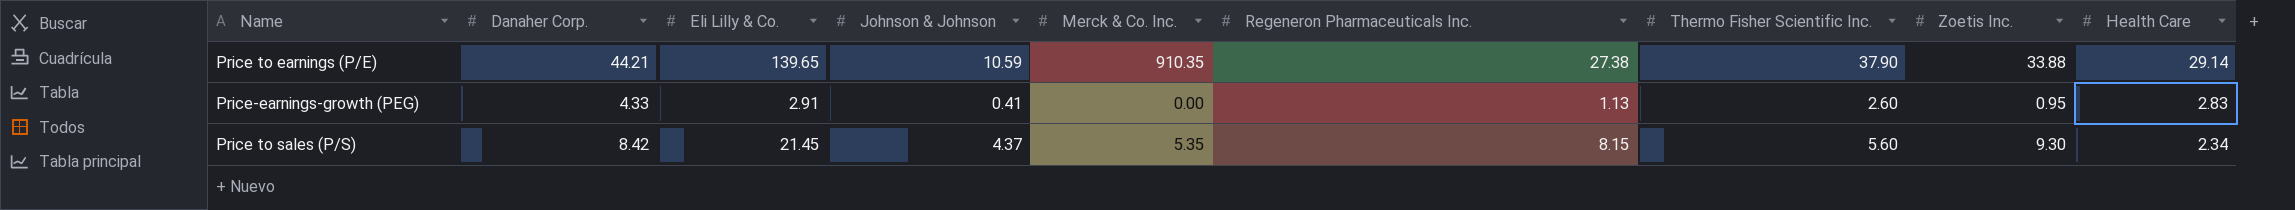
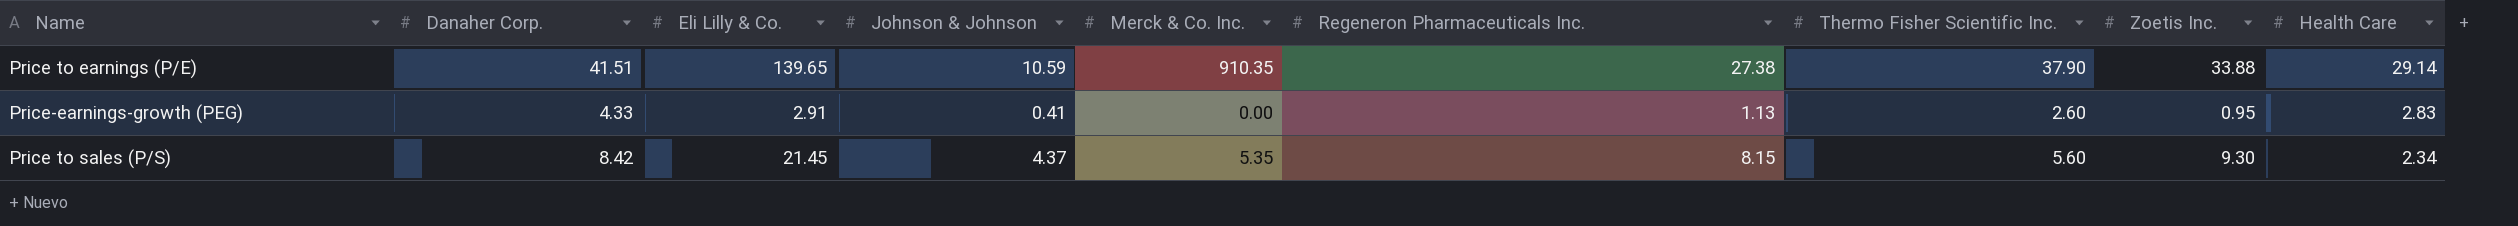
Price to earnings (P/E) | Danaher Corp.: 44.21 -> 41.51

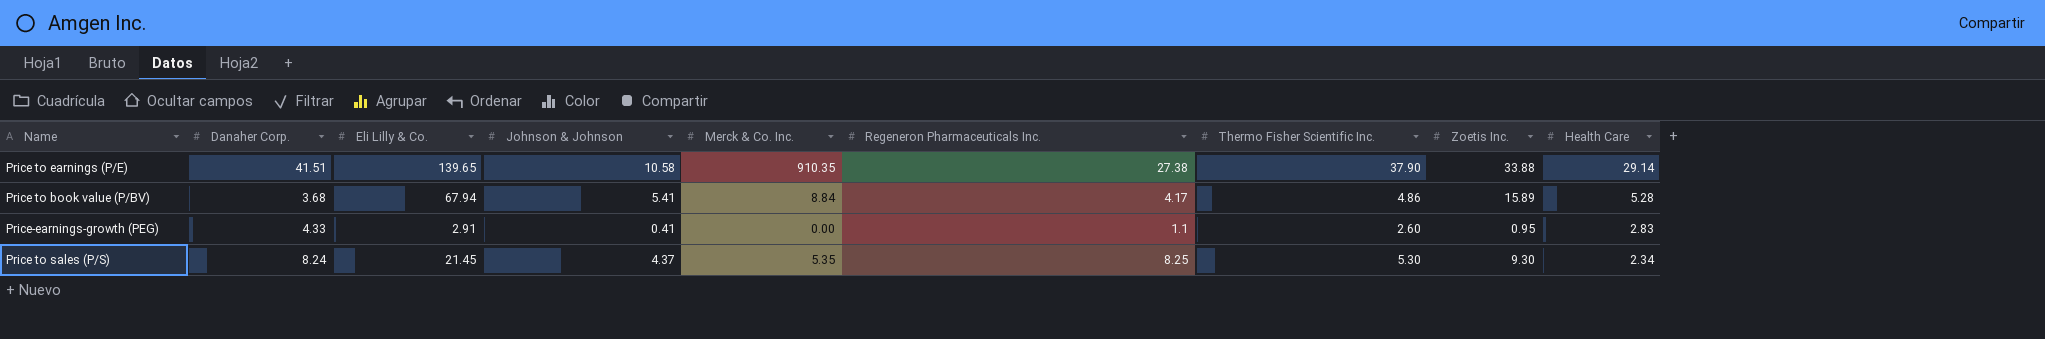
Price to earnings (P/E) | Johnson & Johnson: 10.59 -> 10.58
row Price to book value (P/BV): none -> 3.68 | 67.94 | 5.41 | 8.84 | 4.17 | 4.86 | 15.89 | 5.28
Price-earnings-growth (PEG) | Regeneron Pharmaceuticals Inc.: 1.13 -> 1.1
Price to sales (P/S) | Danaher Corp.: 8.42 -> 8.24
Price to sales (P/S) | Regeneron Pharmaceuticals Inc.: 8.15 -> 8.25
Price to sales (P/S) | Thermo Fisher Scientific Inc.: 5.60 -> 5.30

